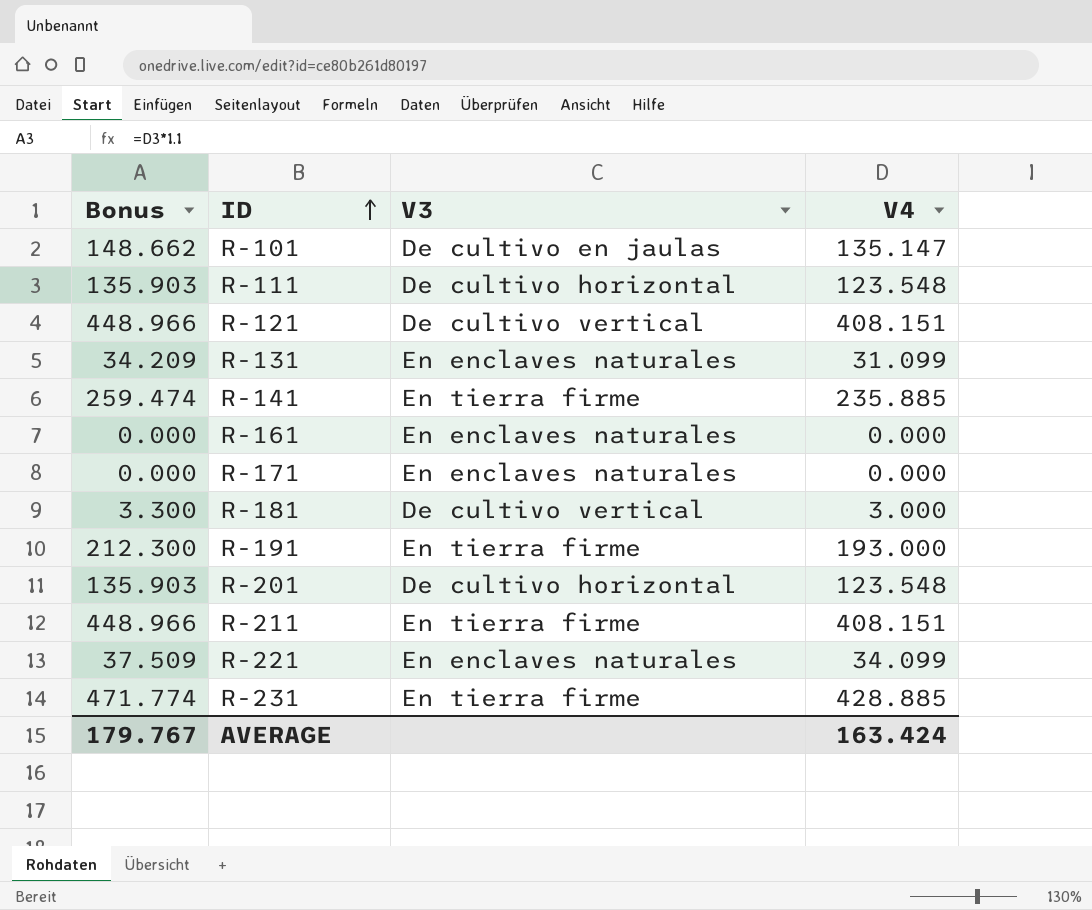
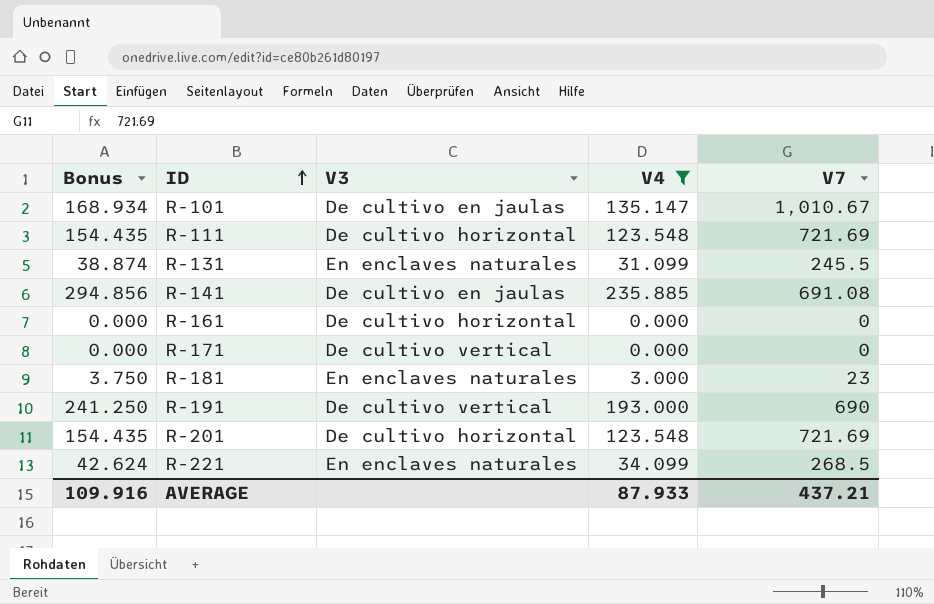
filter: none -> V4 <= 235.885
column Bonus | formula: [V4] * 1.1 -> [V4] * 1.25
column V7 | position: none -> 5
R-141 | V3: En tierra firme -> De cultivo en jaulas
R-161 | V3: En enclaves naturales -> De cultivo horizontal
R-171 | V3: En enclaves naturales -> De cultivo vertical
R-181 | V3: De cultivo vertical -> En enclaves naturales
R-191 | V3: En tierra firme -> De cultivo vertical
AVERAGE | Bonus: 179.767 -> 109.916
AVERAGE | V4: 163.424 -> 87.933

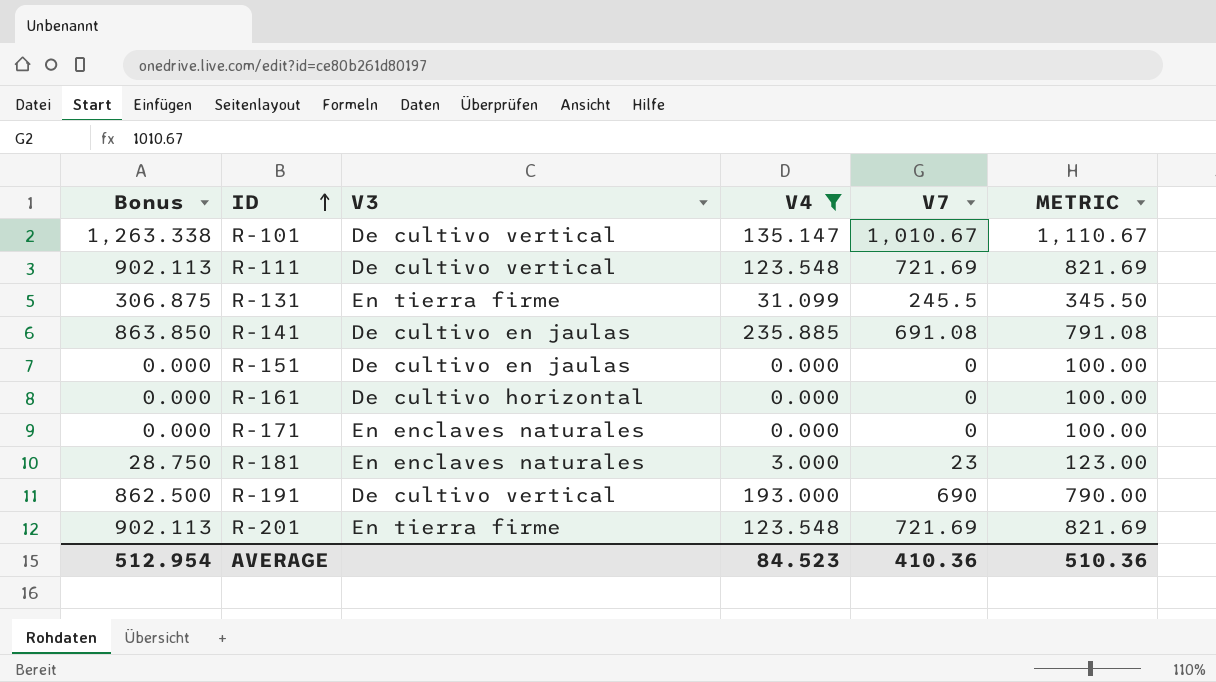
column Bonus | formula: [V4] * 1.25 -> [V7] * 1.25
column METRIC | formula: none -> [V7] + 100
row R-221: 42.624 | En enclaves naturales | 34.099 | 268.5 -> none
R-101 | V3: De cultivo en jaulas -> De cultivo vertical
R-111 | V3: De cultivo horizontal -> De cultivo vertical
R-131 | V3: En enclaves naturales -> En tierra firme
row R-151: none -> 0.000 | De cultivo en jaulas | 0.000 | 0 | 100.00
R-171 | V3: De cultivo vertical -> En enclaves naturales
R-201 | V3: De cultivo horizontal -> En tierra firme
AVERAGE | Bonus: 109.916 -> 512.954
AVERAGE | V4: 87.933 -> 84.523
AVERAGE | V7: 437.21 -> 410.36

